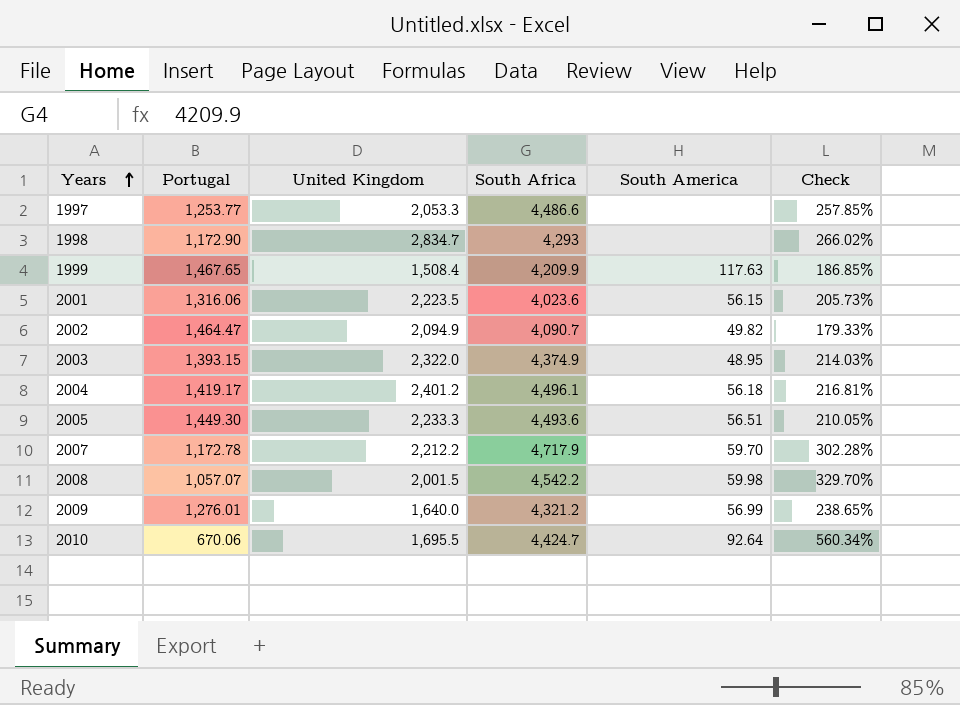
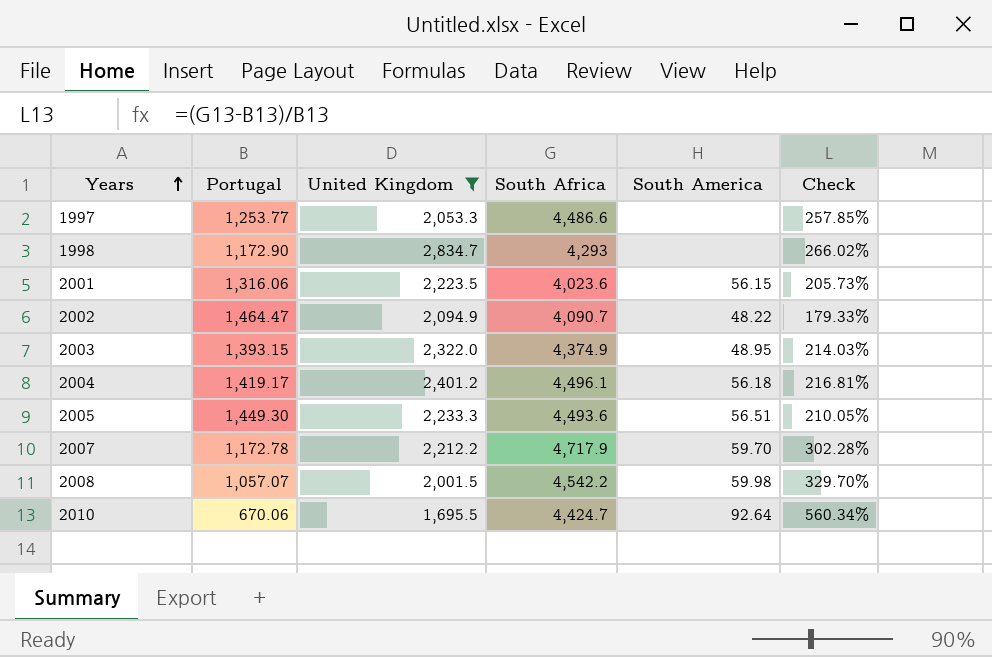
filter: none -> United Kingdom >= 1,695.5
2002 | South America: 49.82 -> 48.22

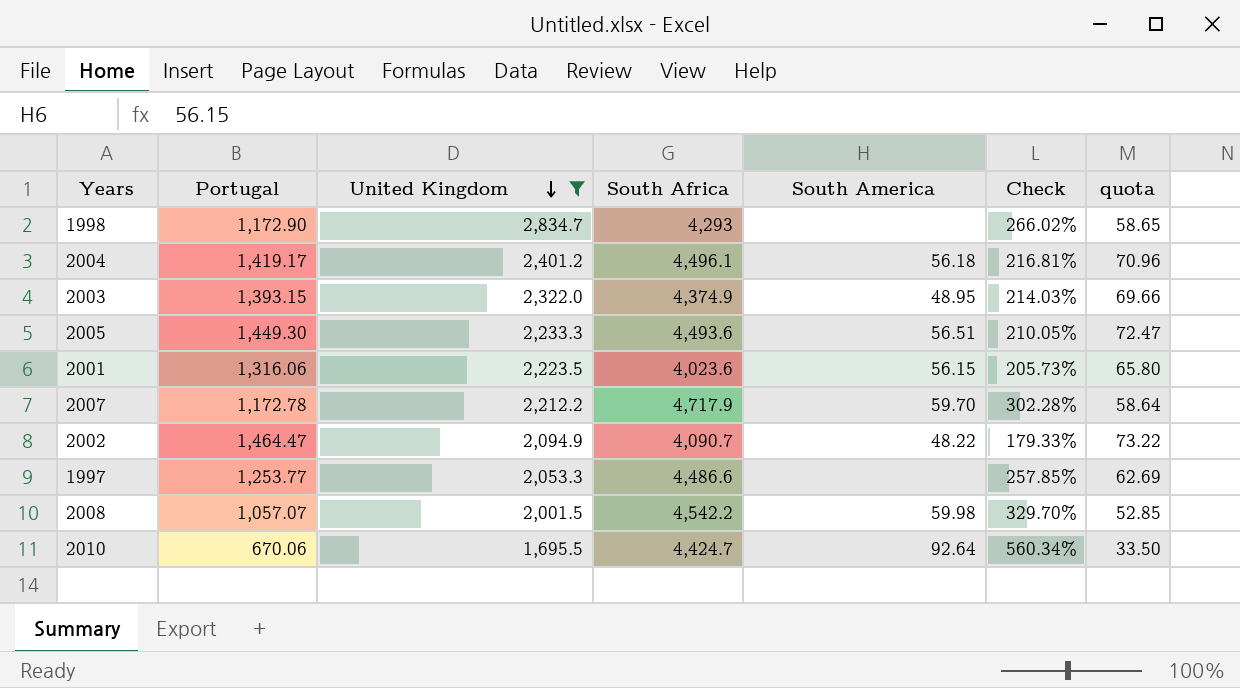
row order: Years ascending -> United Kingdom descending
column quota | formula: none -> [Portugal] * 0.05

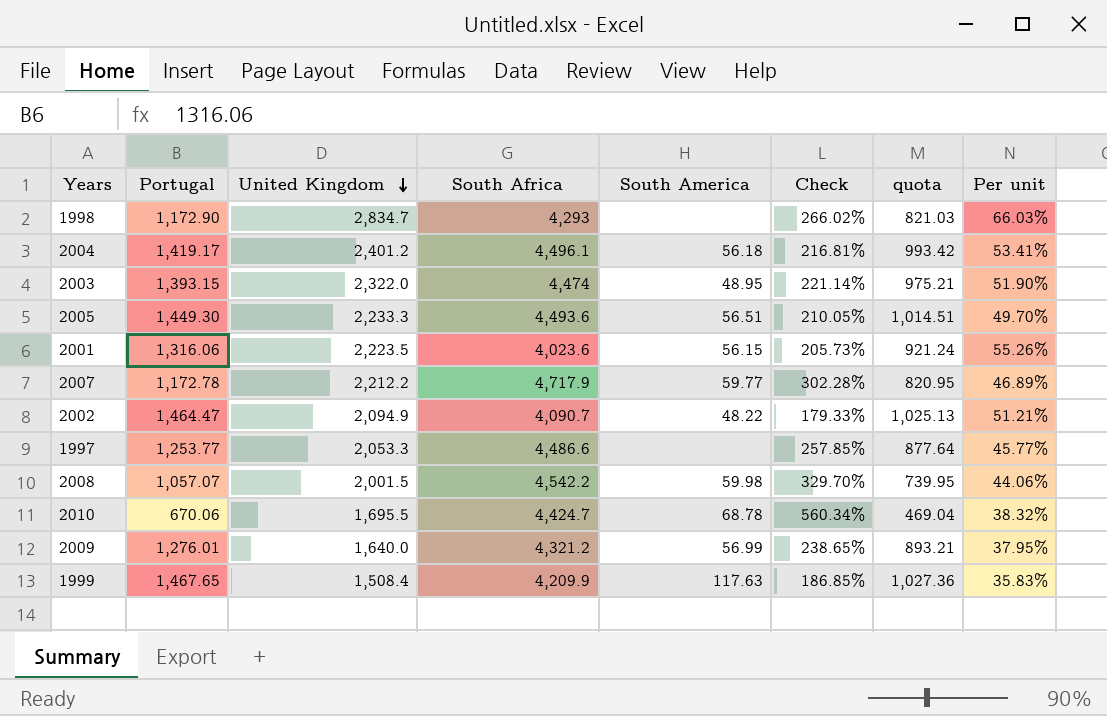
filter: United Kingdom >= 1,695.5 -> none
column quota | formula: [Portugal] * 0.05 -> [Portugal] * 0.7
column Per unit | formula: none -> [United Kingdom] / [South Africa]
2003 | South Africa: 4,374.9 -> 4,474
2003 | Check: 214.03% -> 221.14%
2007 | South America: 59.70 -> 59.77
2010 | South America: 92.64 -> 68.78

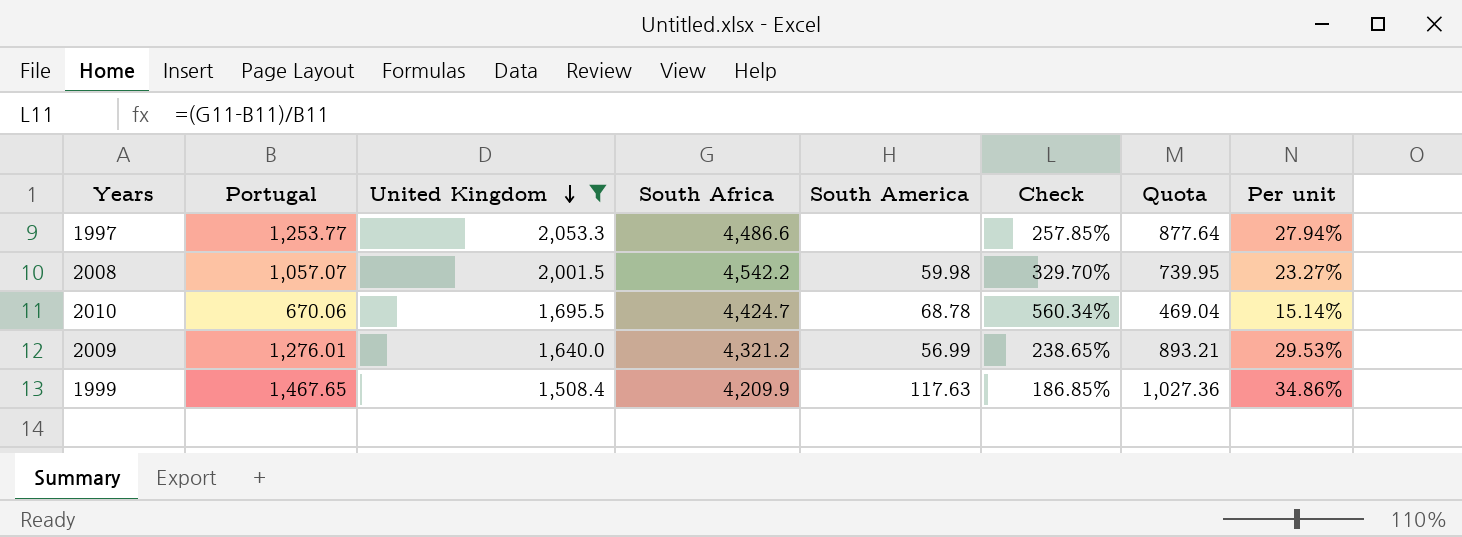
filter: none -> United Kingdom <= 2,053.3
column name: quota -> Quota
column Per unit | formula: [United Kingdom] / [South Africa] -> [Portugal] / [South Africa]

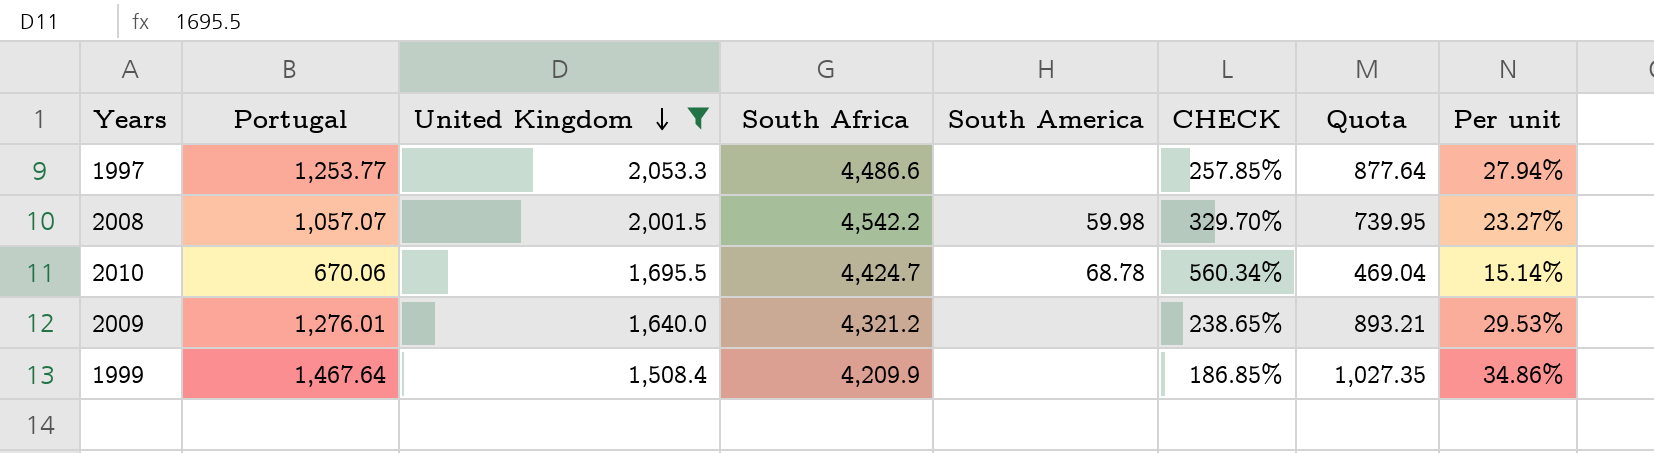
column name: Check -> CHECK
2009 | South America: 56.99 -> none
1999 | Portugal: 1,467.65 -> 1,467.64
1999 | South America: 117.63 -> none
1999 | Quota: 1,027.36 -> 1,027.35

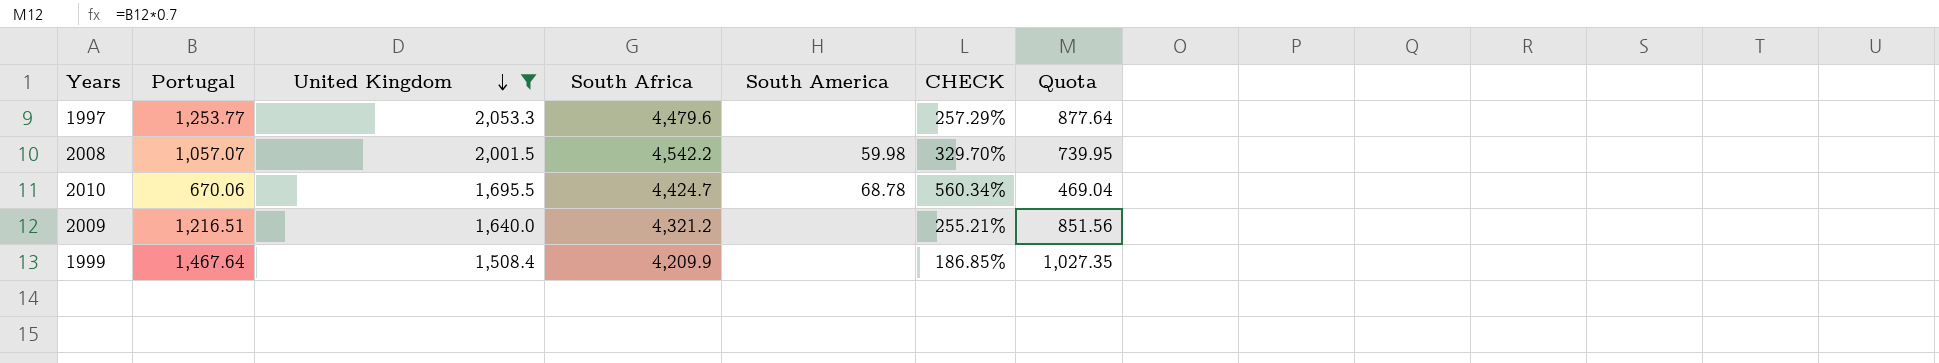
column Per unit | formula: [Portugal] / [South Africa] -> none
1997 | South Africa: 4,486.6 -> 4,479.6
1997 | CHECK: 257.85% -> 257.29%
2009 | Portugal: 1,276.01 -> 1,216.51
2009 | CHECK: 238.65% -> 255.21%
2009 | Quota: 893.21 -> 851.56

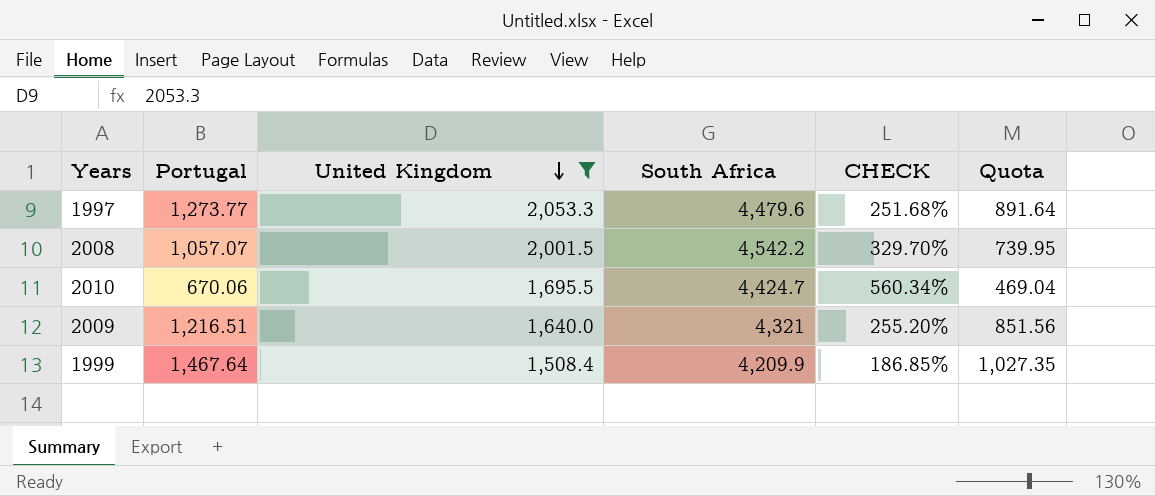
column South America | position: 5 -> none
1997 | Portugal: 1,253.77 -> 1,273.77
1997 | CHECK: 257.29% -> 251.68%
1997 | Quota: 877.64 -> 891.64
2009 | South Africa: 4,321.2 -> 4,321
2009 | CHECK: 255.21% -> 255.20%

